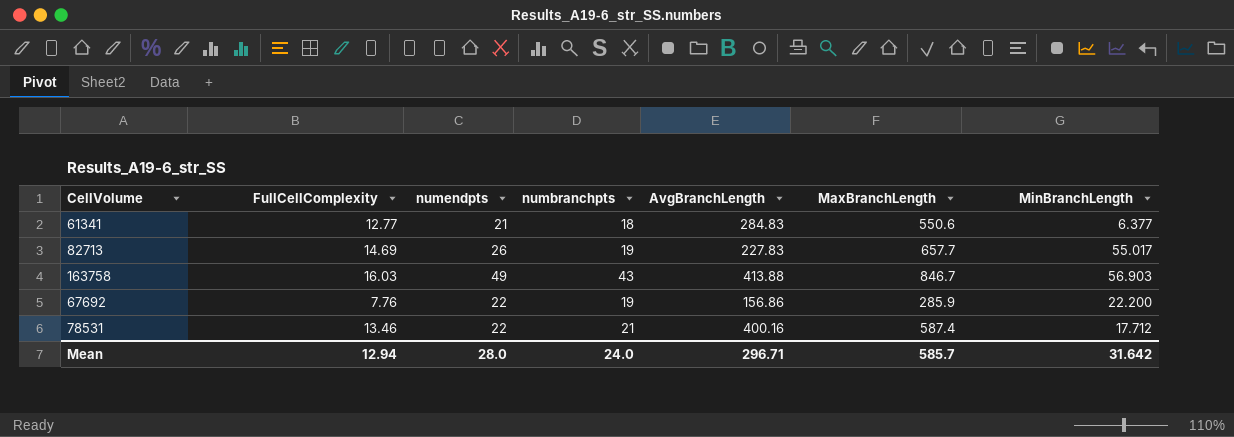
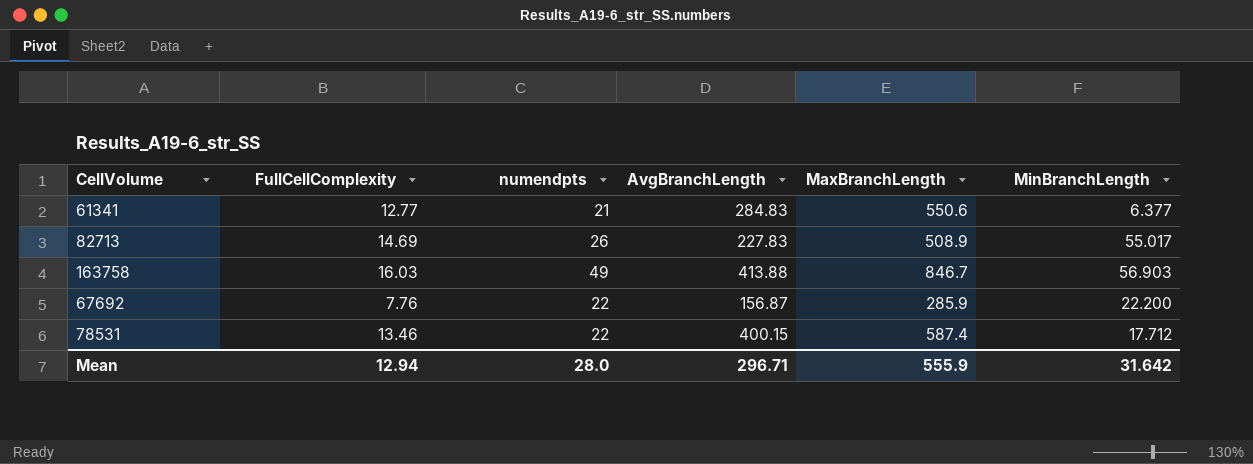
column numbranchpts | position: 4 -> none
82713 | MaxBranchLength: 657.7 -> 508.9
67692 | AvgBranchLength: 156.86 -> 156.87
78531 | AvgBranchLength: 400.16 -> 400.15
Mean | MaxBranchLength: 585.7 -> 555.9

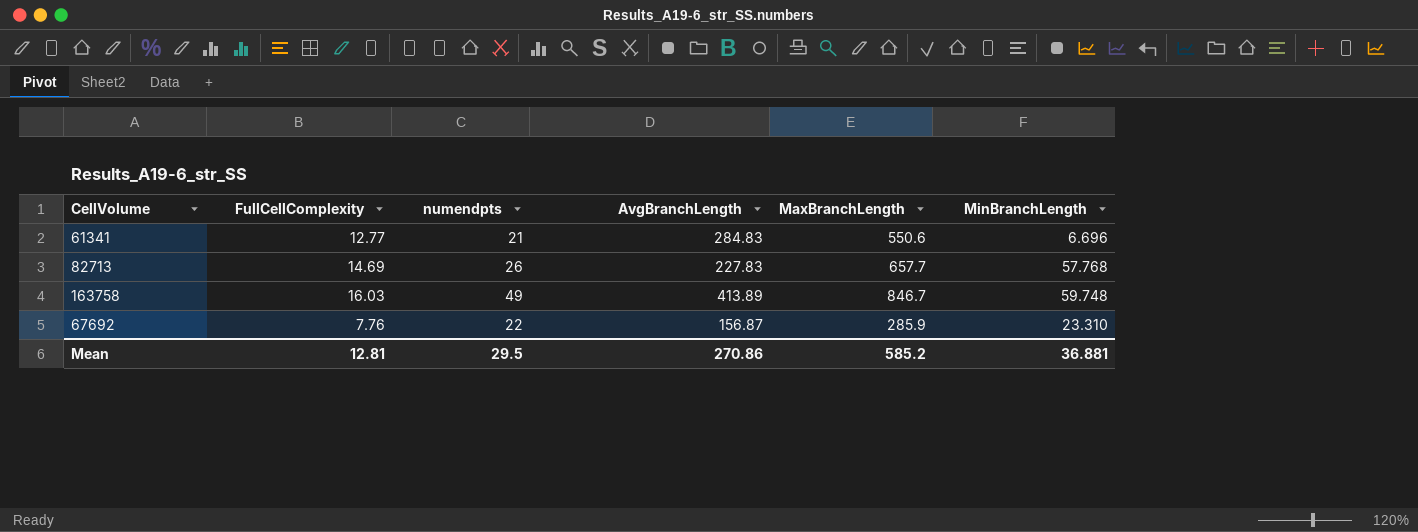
row 78531: 13.46 | 22 | 400.15 | 587.4 | 17.712 -> none
61341 | MinBranchLength: 6.377 -> 6.696
82713 | MaxBranchLength: 508.9 -> 657.7
82713 | MinBranchLength: 55.017 -> 57.768
163758 | AvgBranchLength: 413.88 -> 413.89
163758 | MinBranchLength: 56.903 -> 59.748
67692 | MinBranchLength: 22.200 -> 23.310
Mean | FullCellComplexity: 12.94 -> 12.81
Mean | numendpts: 28.0 -> 29.5
Mean | AvgBranchLength: 296.71 -> 270.86
Mean | MaxBranchLength: 555.9 -> 585.2
Mean | MinBranchLength: 31.642 -> 36.881

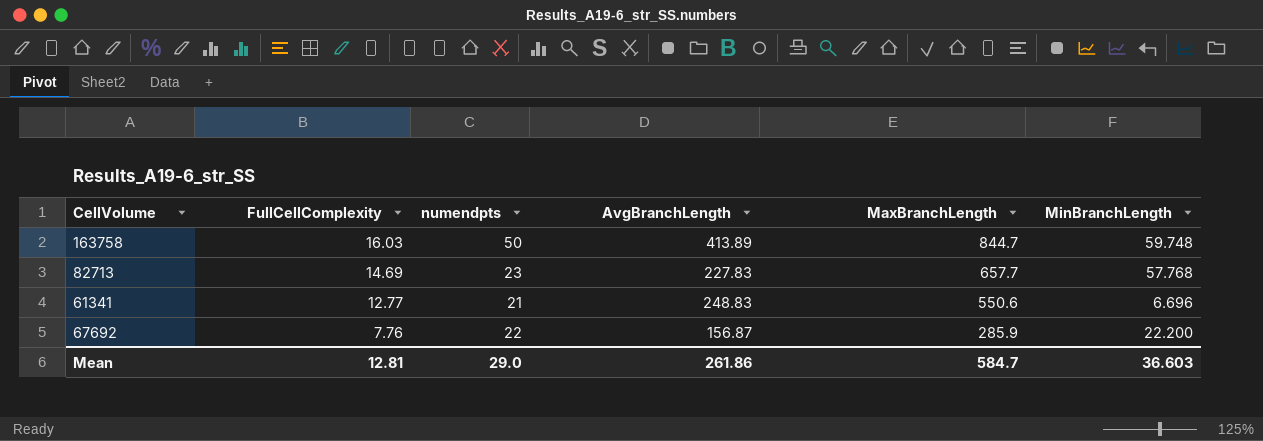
row order: none -> FullCellComplexity descending
163758 | numendpts: 49 -> 50
163758 | MaxBranchLength: 846.7 -> 844.7
82713 | numendpts: 26 -> 23
61341 | AvgBranchLength: 284.83 -> 248.83
67692 | MinBranchLength: 23.310 -> 22.200
Mean | numendpts: 29.5 -> 29.0
Mean | AvgBranchLength: 270.86 -> 261.86
Mean | MaxBranchLength: 585.2 -> 584.7
Mean | MinBranchLength: 36.881 -> 36.603

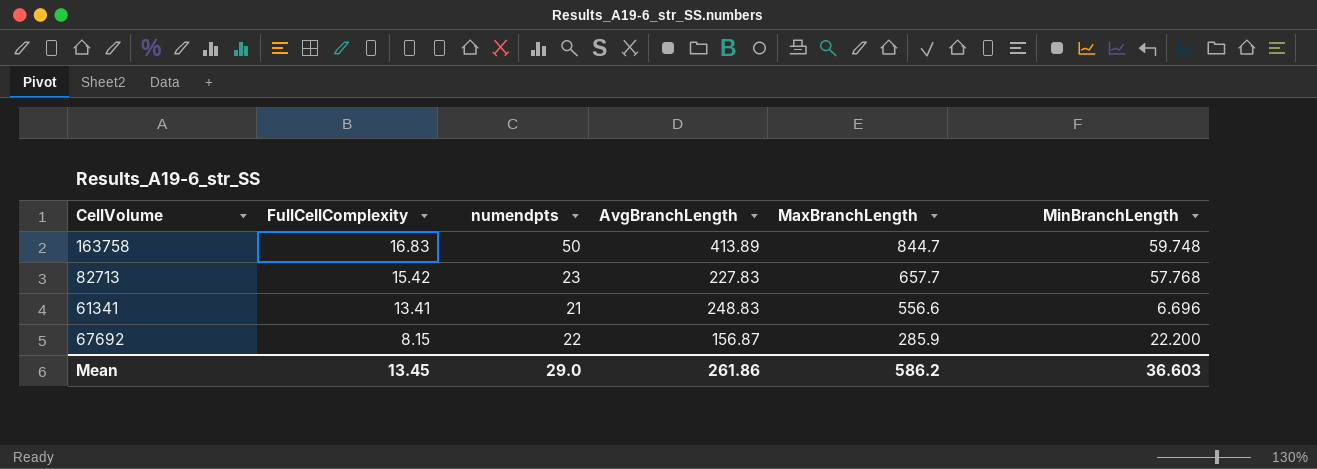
163758 | FullCellComplexity: 16.03 -> 16.83
82713 | FullCellComplexity: 14.69 -> 15.42
61341 | FullCellComplexity: 12.77 -> 13.41
61341 | MaxBranchLength: 550.6 -> 556.6
67692 | FullCellComplexity: 7.76 -> 8.15
Mean | FullCellComplexity: 12.81 -> 13.45
Mean | MaxBranchLength: 584.7 -> 586.2

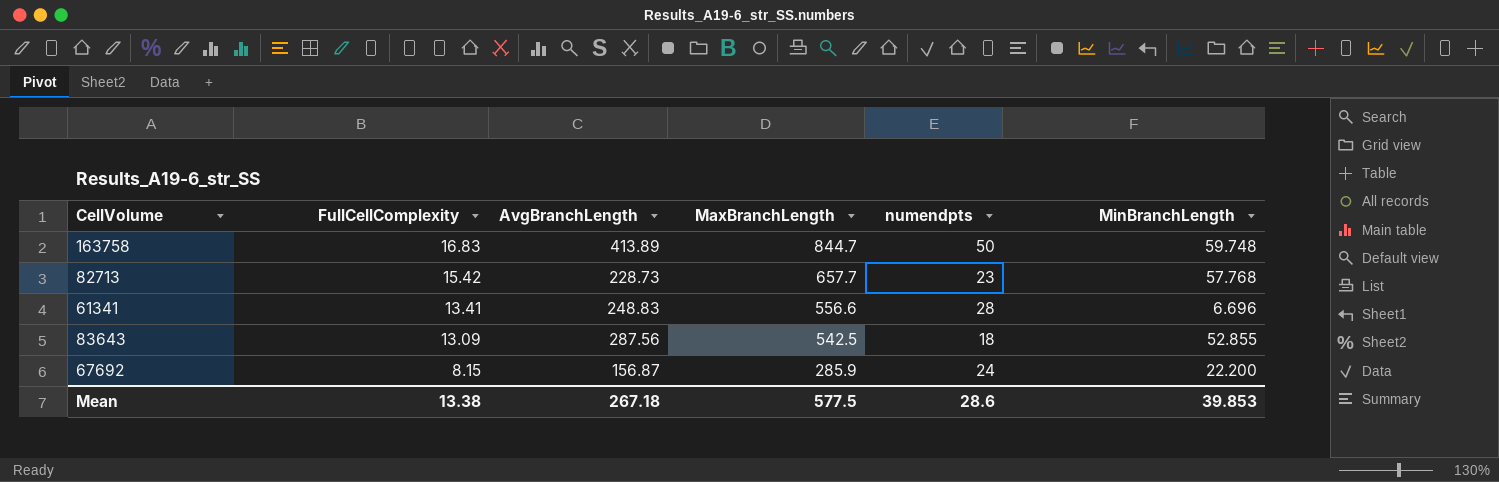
column numendpts | position: 3 -> 5
82713 | AvgBranchLength: 227.83 -> 228.73
61341 | numendpts: 21 -> 28
row 83643: none -> 13.09 | 287.56 | 542.5 | 18 | 52.855
67692 | numendpts: 22 -> 24
Mean | FullCellComplexity: 13.45 -> 13.38
Mean | AvgBranchLength: 261.86 -> 267.18
Mean | MaxBranchLength: 586.2 -> 577.5
Mean | numendpts: 29.0 -> 28.6
Mean | MinBranchLength: 36.603 -> 39.853

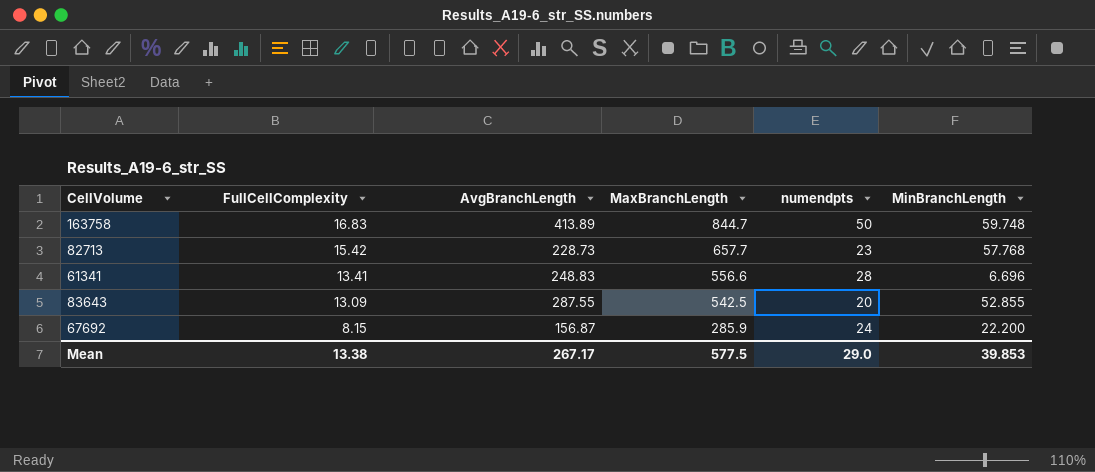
83643 | AvgBranchLength: 287.56 -> 287.55
83643 | numendpts: 18 -> 20
Mean | AvgBranchLength: 267.18 -> 267.17
Mean | numendpts: 28.6 -> 29.0

